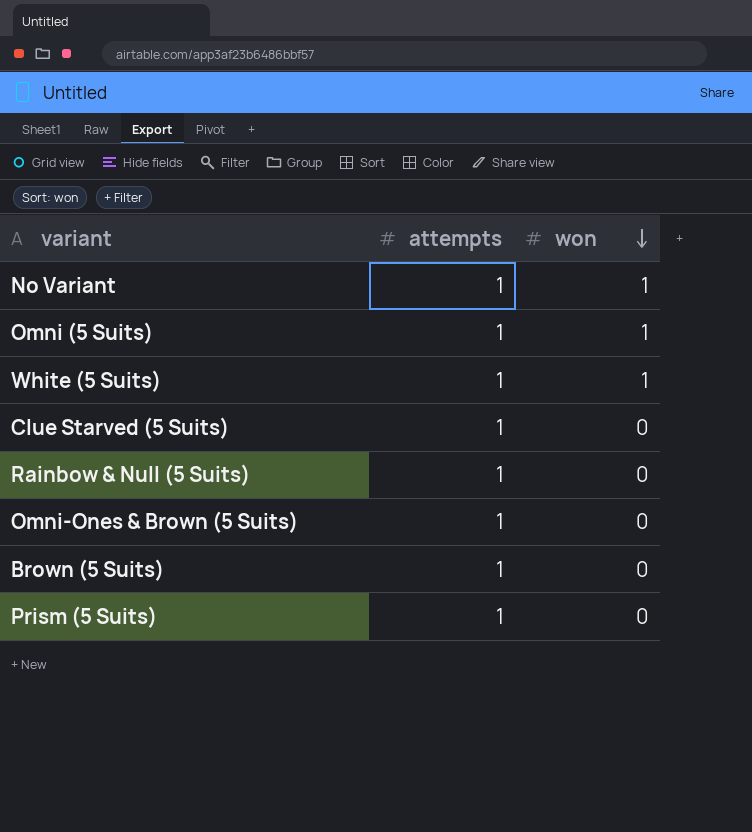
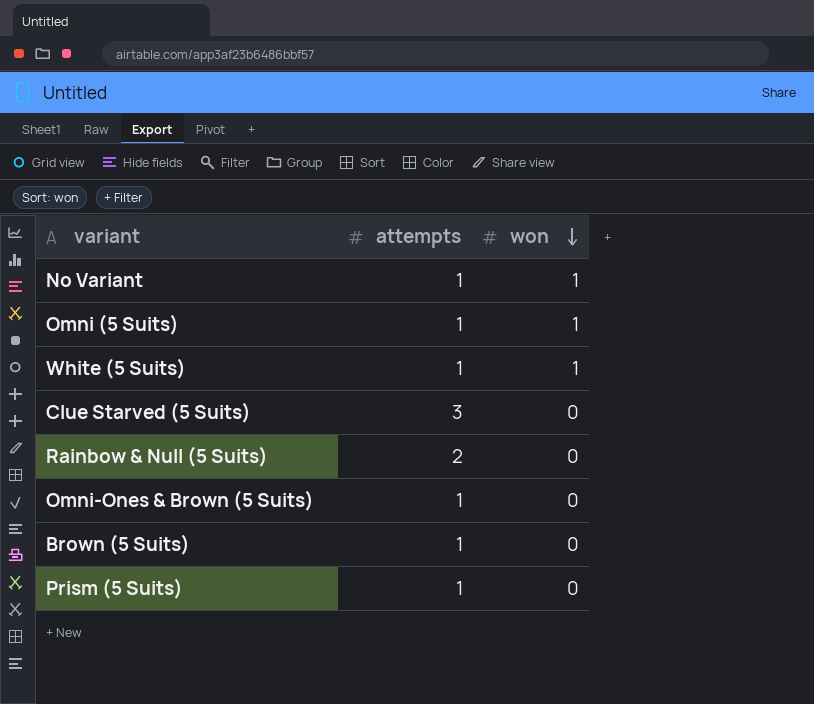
Clue Starved (5 Suits) | attempts: 1 -> 3
Rainbow & Null (5 Suits) | attempts: 1 -> 2

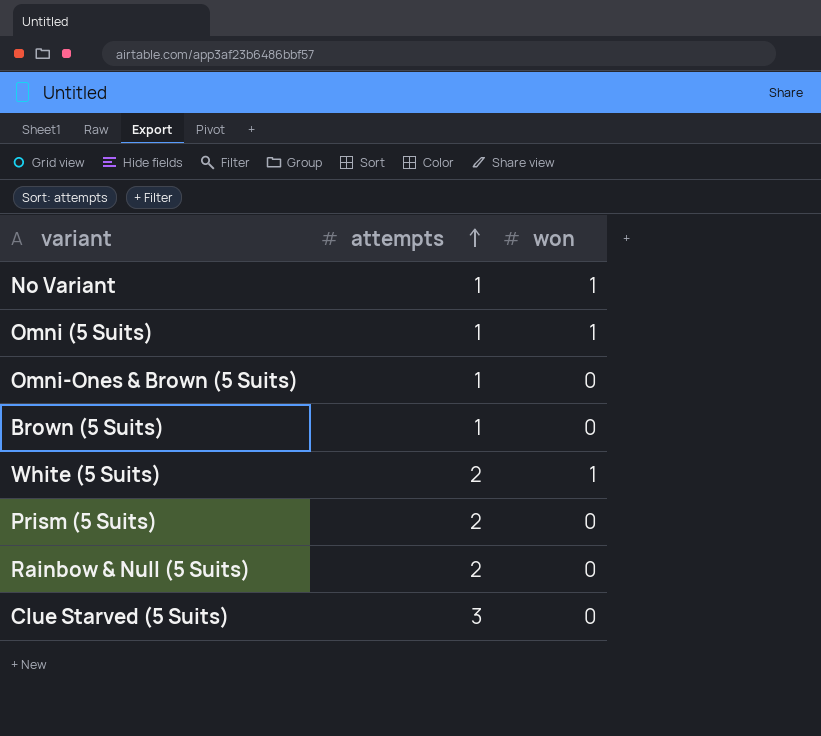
row order: won descending -> attempts ascending
White (5 Suits) | attempts: 1 -> 2
Prism (5 Suits) | attempts: 1 -> 2

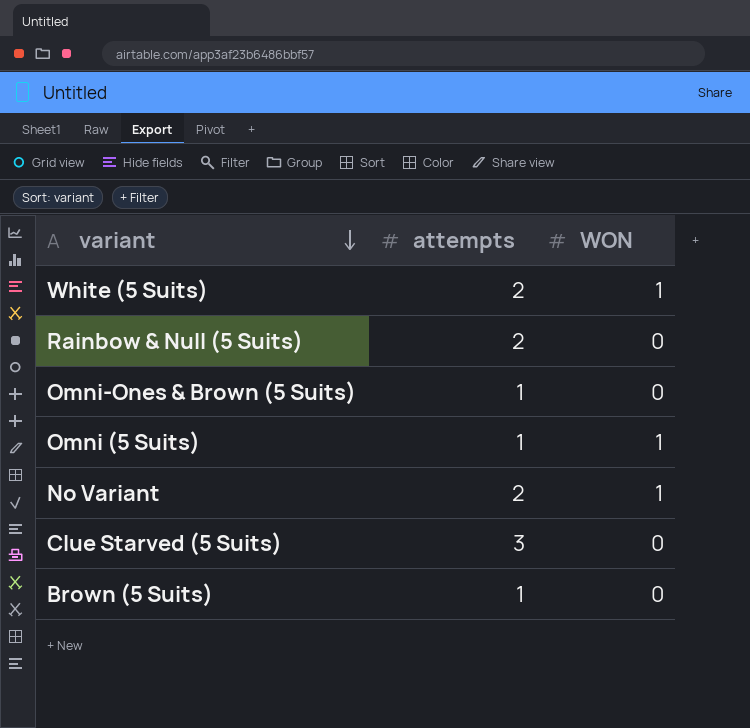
row order: attempts ascending -> variant descending
column name: won -> WON
row Prism (5 Suits): 2 | 0 -> none
No Variant | attempts: 1 -> 2

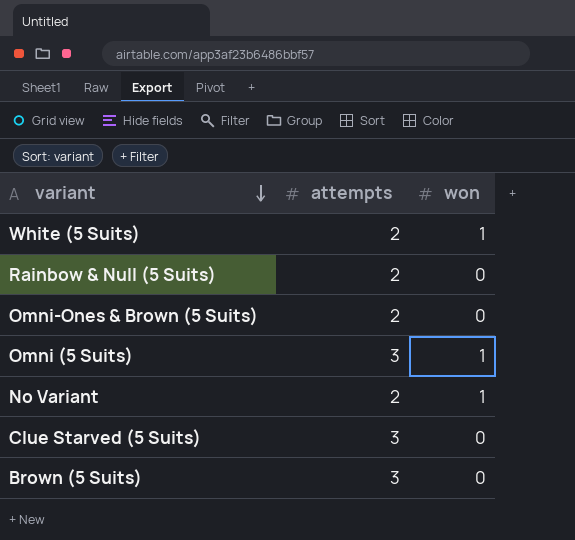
column name: WON -> won
Omni-Ones & Brown (5 Suits) | attempts: 1 -> 2
Omni (5 Suits) | attempts: 1 -> 3
Brown (5 Suits) | attempts: 1 -> 3

